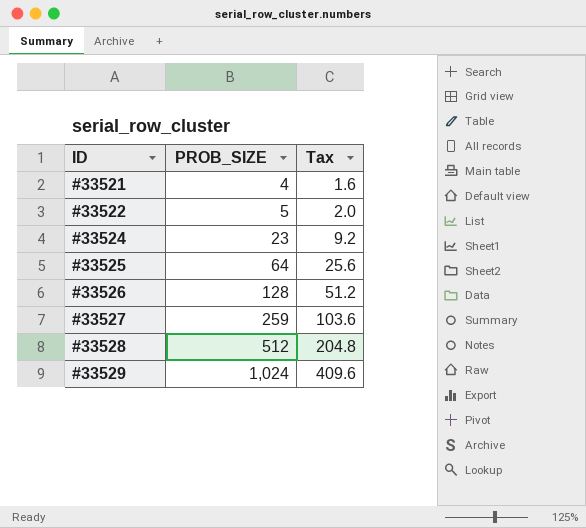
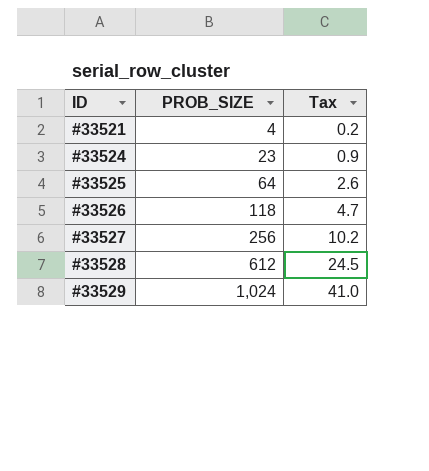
column Tax | formula: [PROB_SIZE] * 0.4 -> [PROB_SIZE] * 0.04
row #33522: 5 | 2.0 -> none
#33526 | PROB_SIZE: 128 -> 118
#33527 | PROB_SIZE: 259 -> 256
#33528 | PROB_SIZE: 512 -> 612

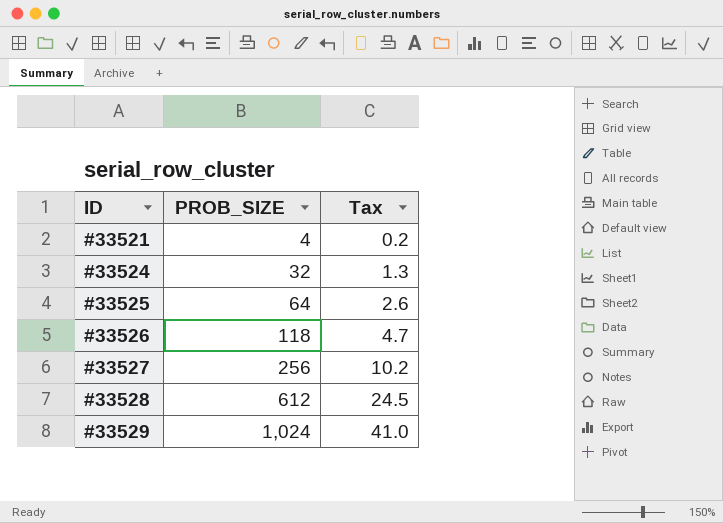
#33524 | PROB_SIZE: 23 -> 32
#33524 | Tax: 0.9 -> 1.3

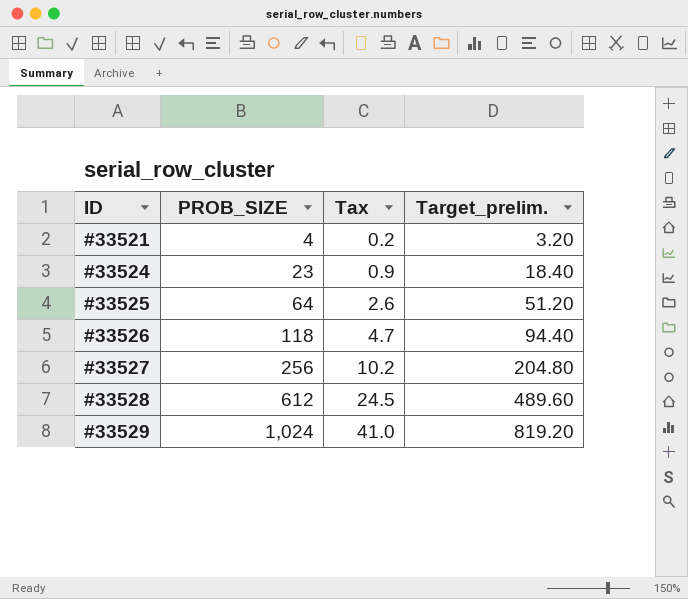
column Target_prelim. | formula: none -> [PROB_SIZE] * 0.8
#33524 | PROB_SIZE: 32 -> 23
#33524 | Tax: 1.3 -> 0.9

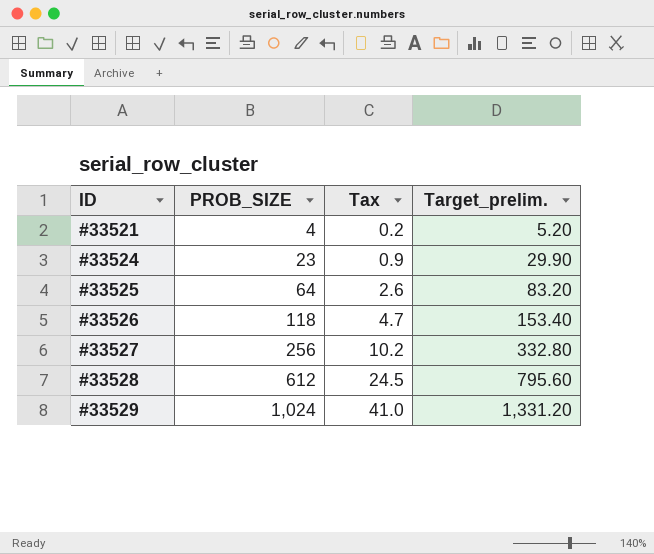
column Target_prelim. | formula: [PROB_SIZE] * 0.8 -> [PROB_SIZE] * 1.3

